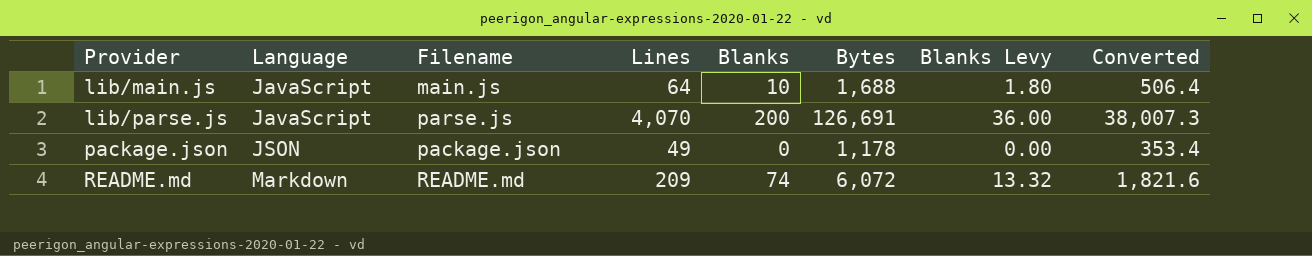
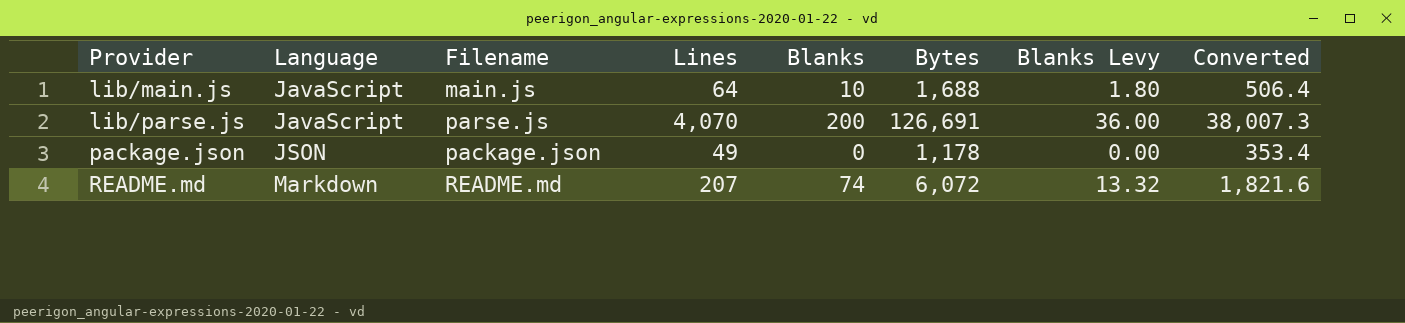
README.md | Lines: 209 -> 207

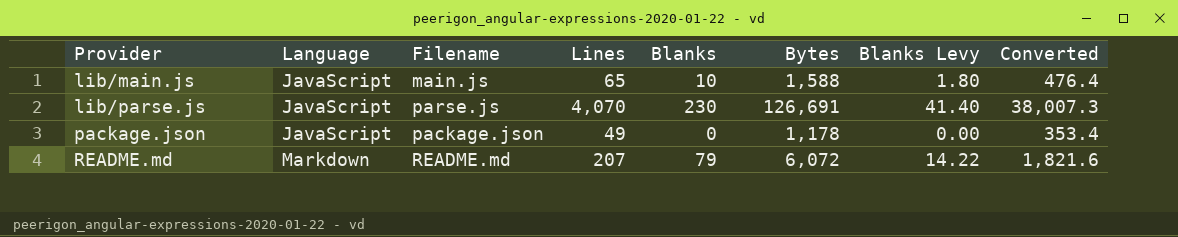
lib/main.js | Lines: 64 -> 65
lib/main.js | Bytes: 1,688 -> 1,588
lib/main.js | Converted: 506.4 -> 476.4
lib/parse.js | Blanks: 200 -> 230
lib/parse.js | Blanks Levy: 36.00 -> 41.40
package.json | Language: JSON -> JavaScript
README.md | Blanks: 74 -> 79
README.md | Blanks Levy: 13.32 -> 14.22

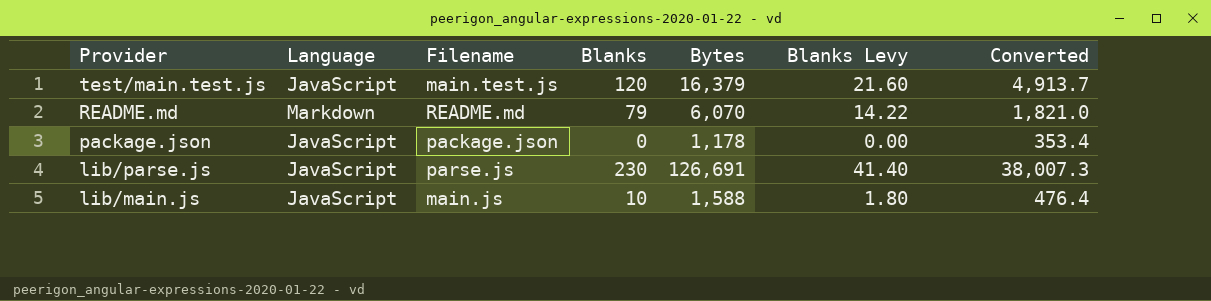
row order: Provider ascending -> Provider descending
column Lines | position: 4 -> none
row test/main.test.js: none -> JavaScript | main.test.js | 120 | 16,379 | 21.60 | 4,913.7
README.md | Bytes: 6,072 -> 6,070
README.md | Converted: 1,821.6 -> 1,821.0

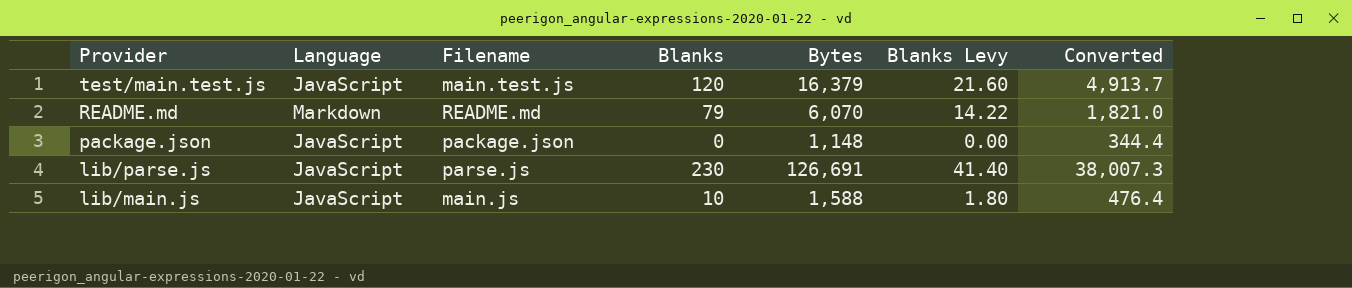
package.json | Bytes: 1,178 -> 1,148
package.json | Converted: 353.4 -> 344.4

